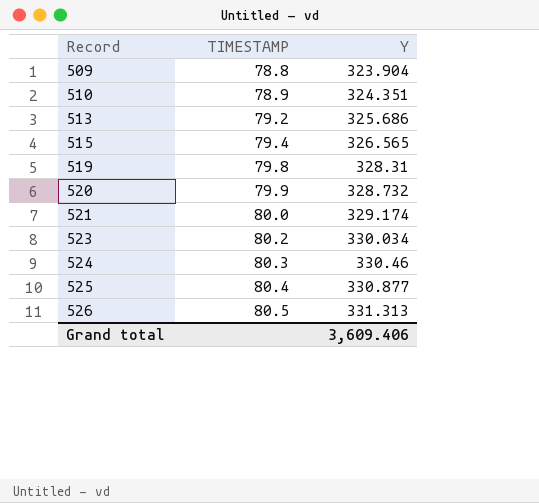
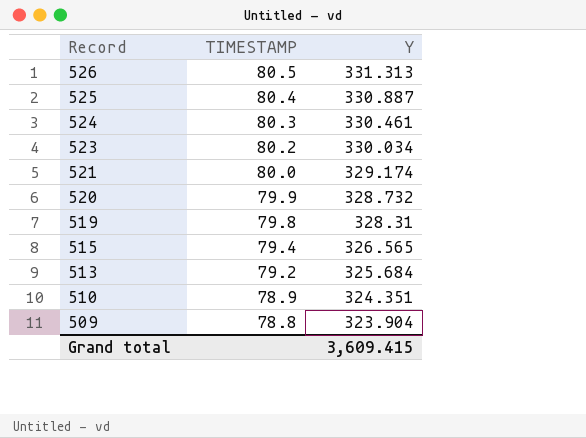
row order: Record ascending -> Record descending
525 | Y: 330.877 -> 330.887
524 | Y: 330.46 -> 330.461
513 | Y: 325.686 -> 325.684
Grand total | Y: 3,609.406 -> 3,609.415

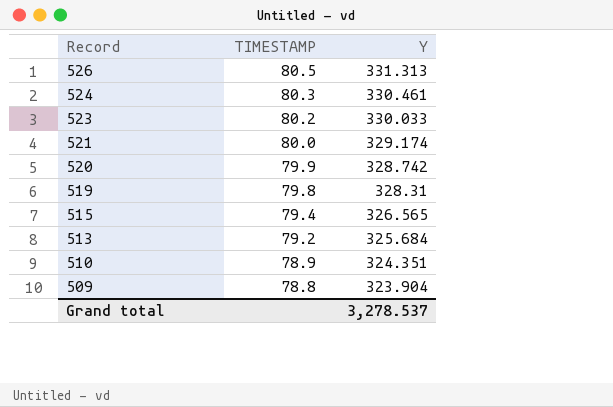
row 525: 80.4 | 330.887 -> none
523 | Y: 330.034 -> 330.033
520 | Y: 328.732 -> 328.742
Grand total | Y: 3,609.415 -> 3,278.537

